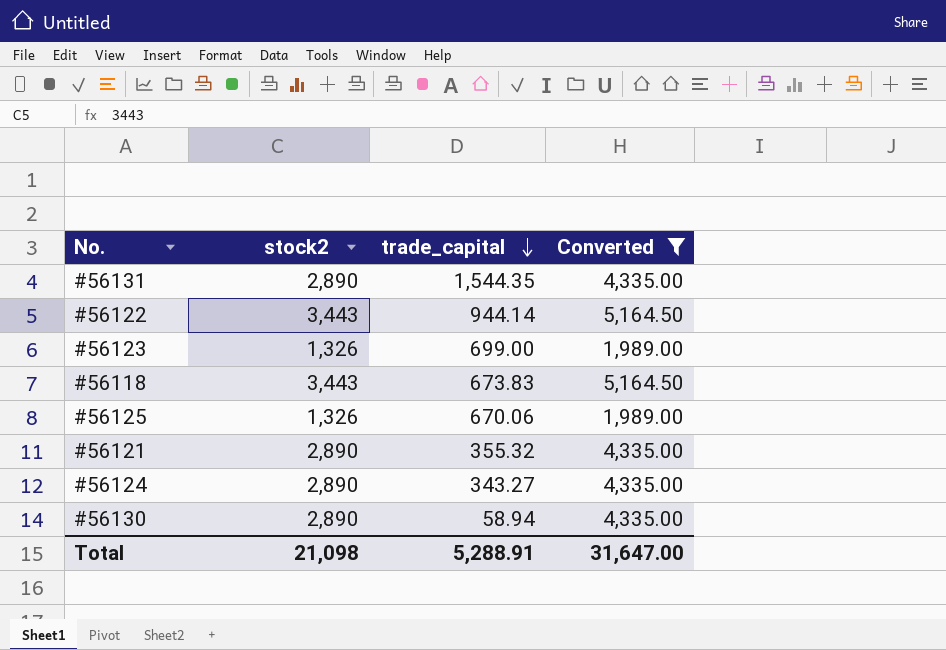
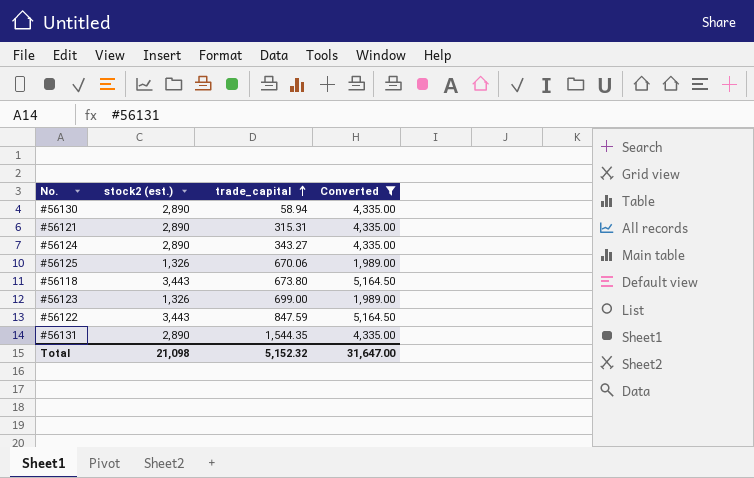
row order: trade_capital descending -> trade_capital ascending
column name: stock2 -> stock2 (est.)
#56121 | trade_capital: 355.32 -> 315.31
#56118 | trade_capital: 673.83 -> 673.80
#56122 | trade_capital: 944.14 -> 847.59
Total | trade_capital: 5,288.91 -> 5,152.32

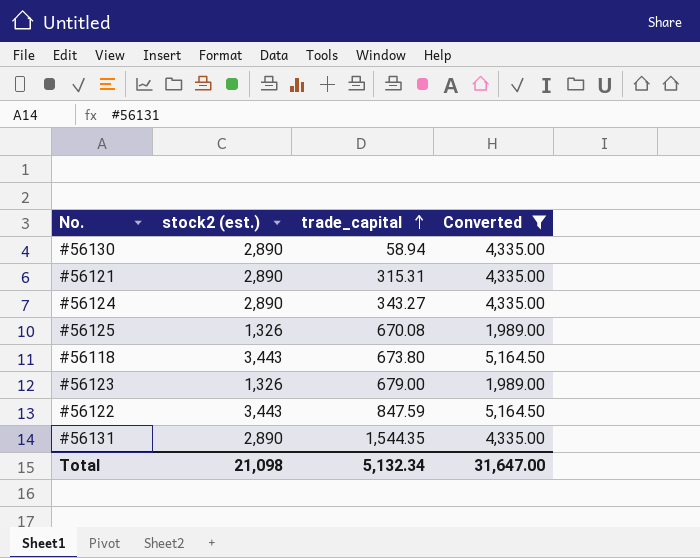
#56125 | trade_capital: 670.06 -> 670.08
#56123 | trade_capital: 699.00 -> 679.00
Total | trade_capital: 5,152.32 -> 5,132.34

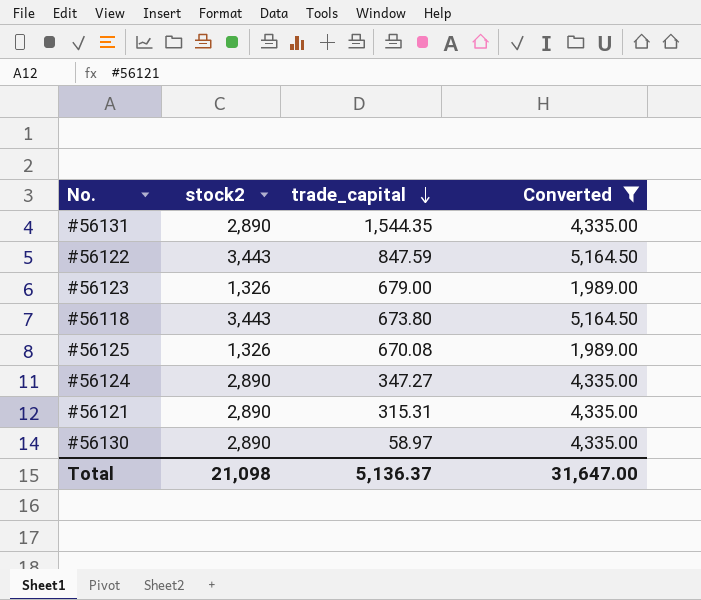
row order: trade_capital ascending -> trade_capital descending
column name: stock2 (est.) -> stock2
#56124 | trade_capital: 343.27 -> 347.27
#56130 | trade_capital: 58.94 -> 58.97
Total | trade_capital: 5,132.34 -> 5,136.37

